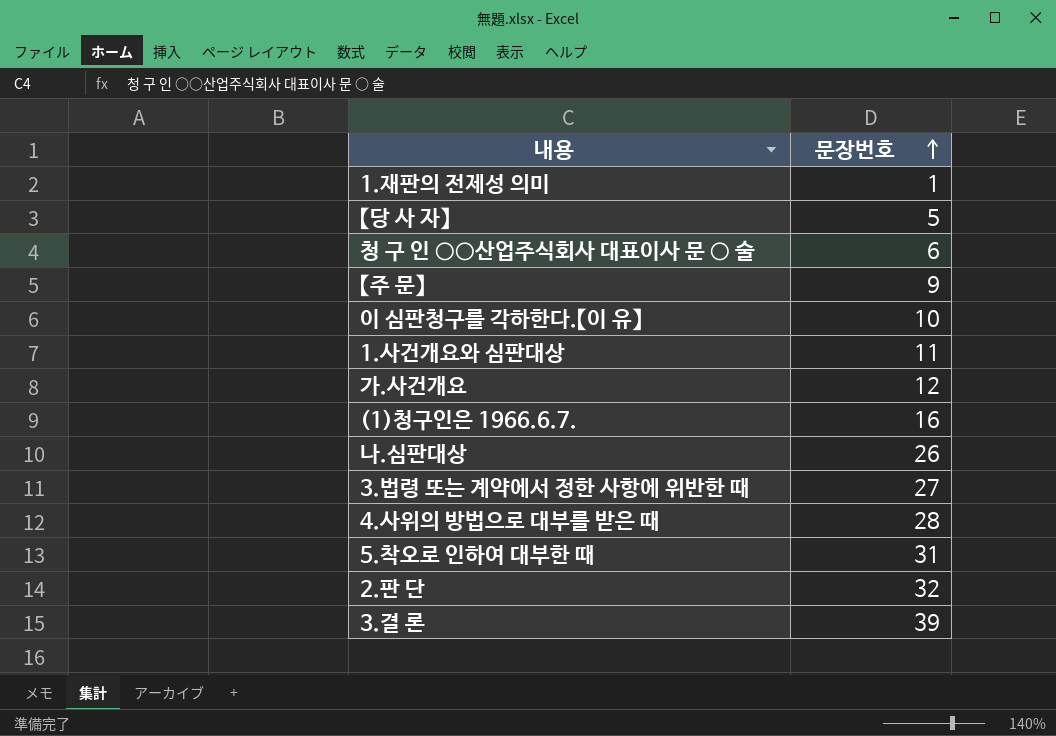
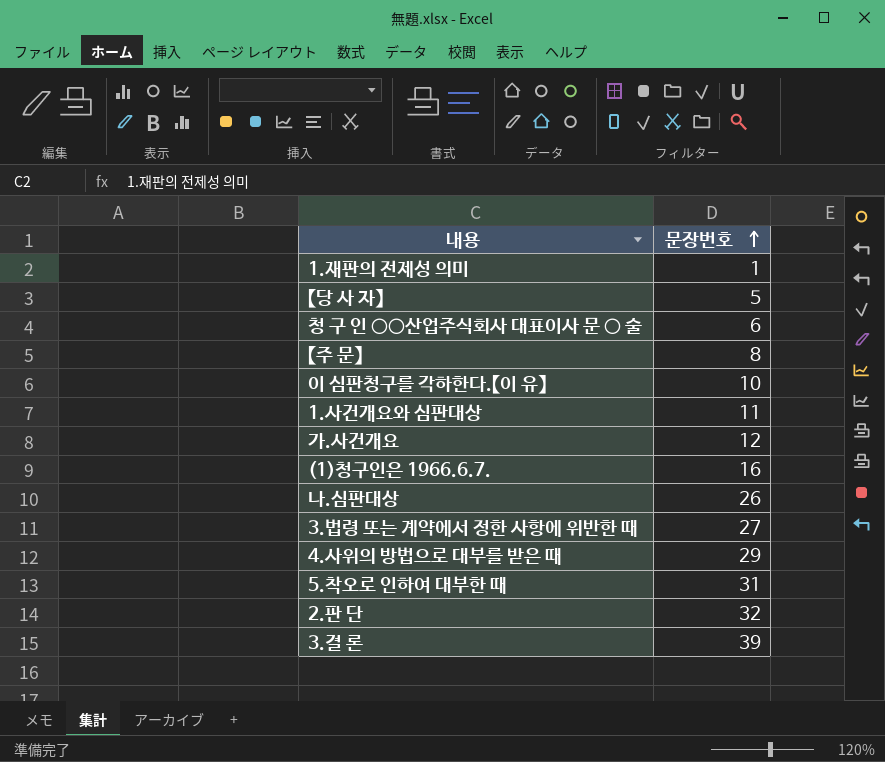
【주 문】 | 문장번호: 9 -> 8
4.사위의 방법으로 대부를 받은 때 | 문장번호: 28 -> 29

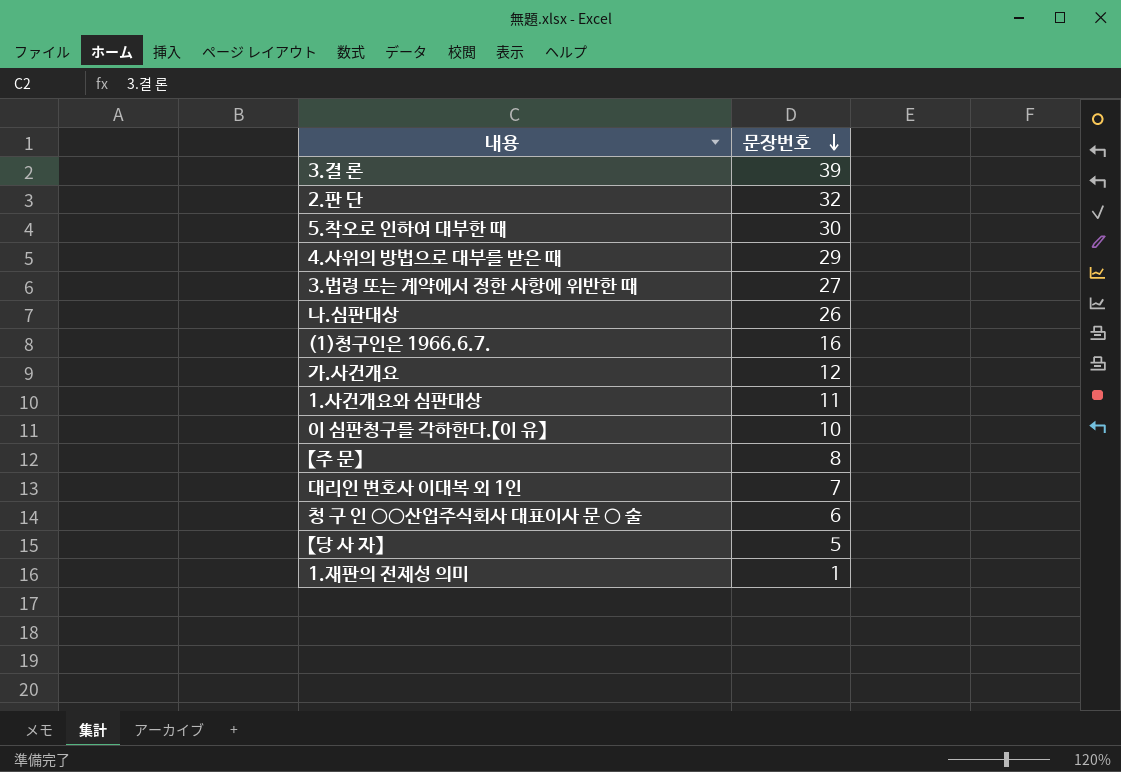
row order: 문장번호 ascending -> 문장번호 descending
5.착오로 인하여 대부한 때 | 문장번호: 31 -> 30
row 대리인 변호사 이대복 외 1인: none -> 7

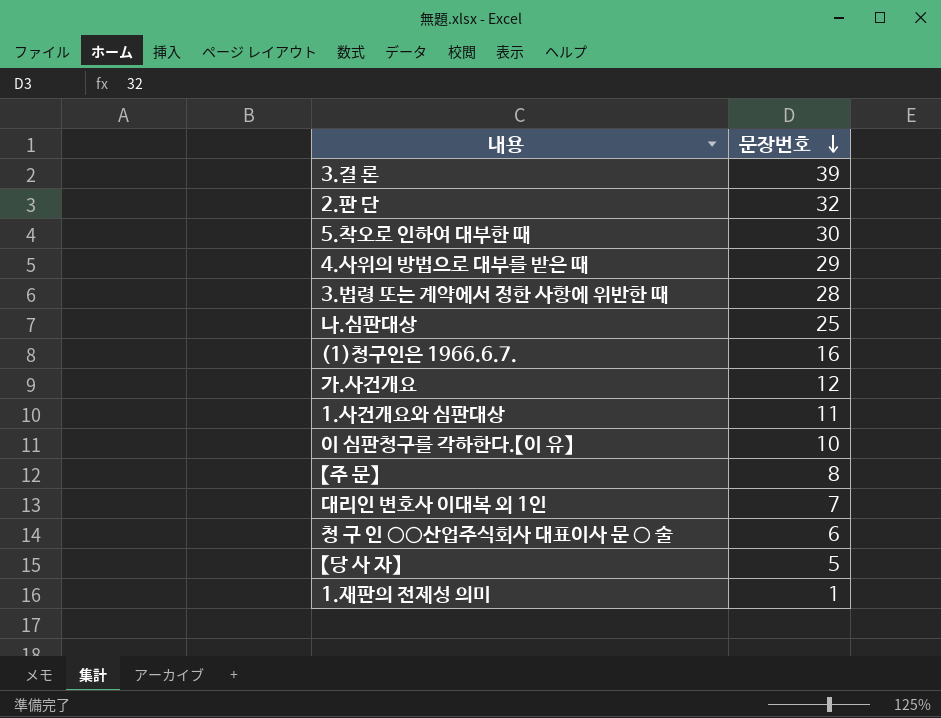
3.법령 또는 계약에서 정한 사항에 위반한 때 | 문장번호: 27 -> 28
나.심판대상 | 문장번호: 26 -> 25

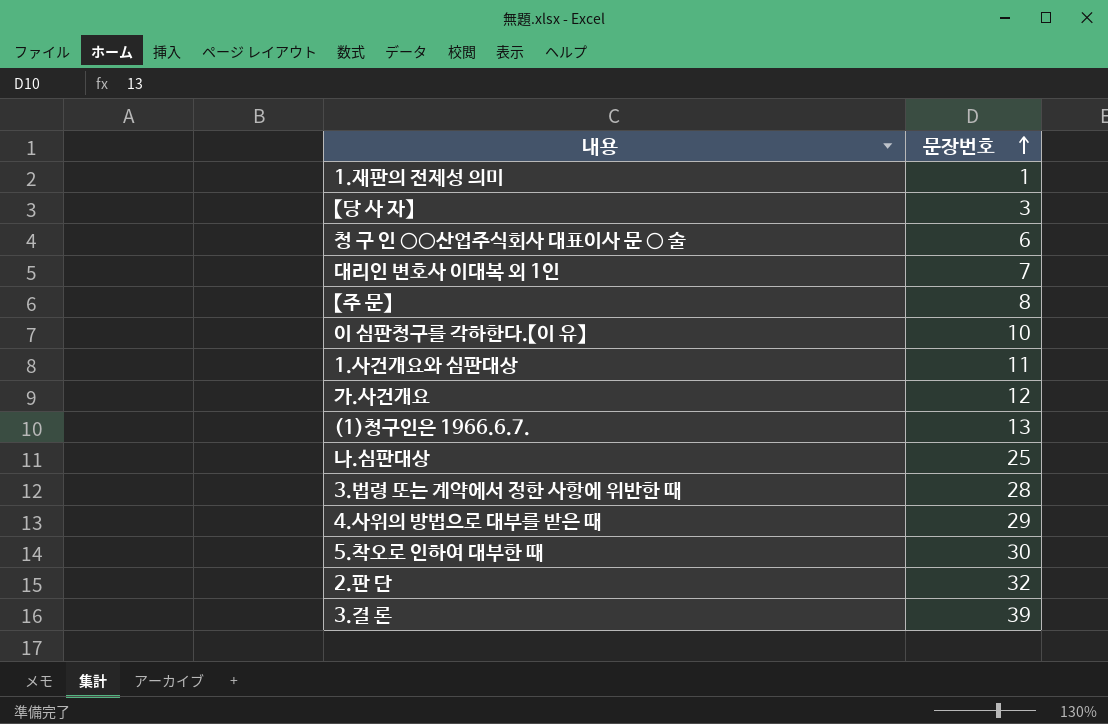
row order: 문장번호 descending -> 문장번호 ascending
【당 사 자】 | 문장번호: 5 -> 3
(1)청구인은 1966.6.7. | 문장번호: 16 -> 13

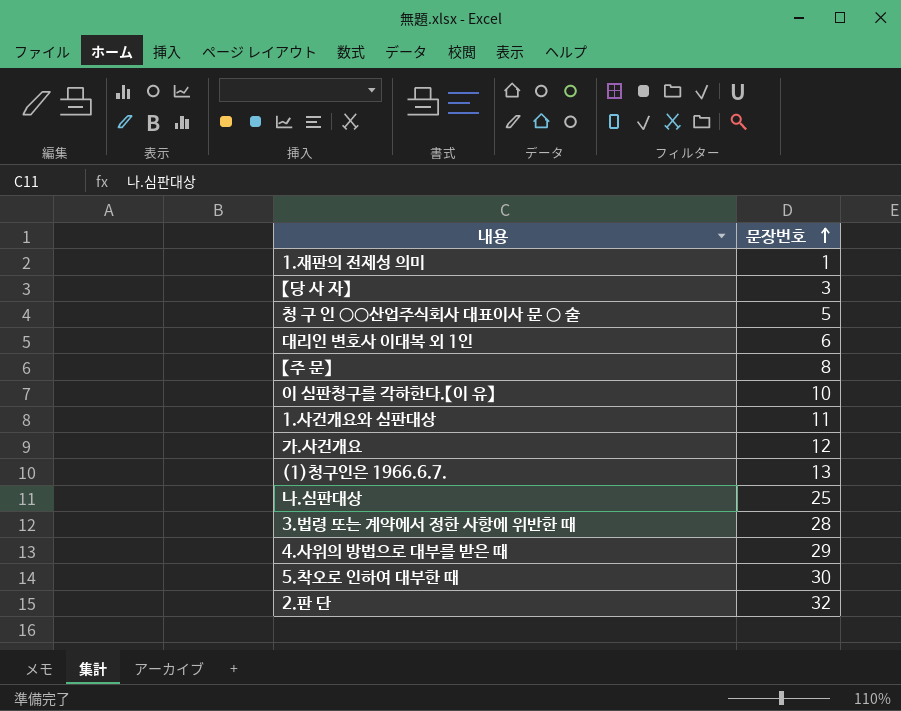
row 3.결 론: 39 -> none
청 구 인 ○○산업주식회사 대표이사 문 ○ 술 | 문장번호: 6 -> 5
대리인 변호사 이대복 외 1인 | 문장번호: 7 -> 6

